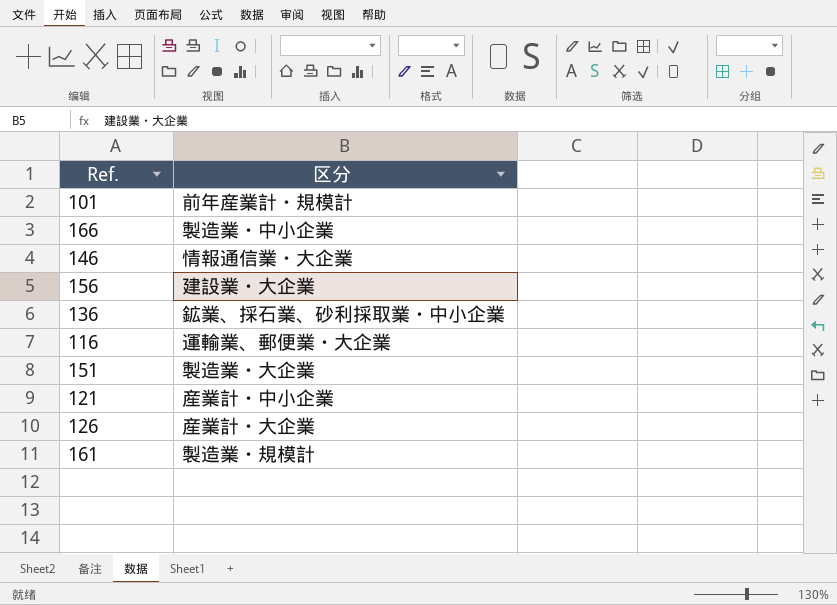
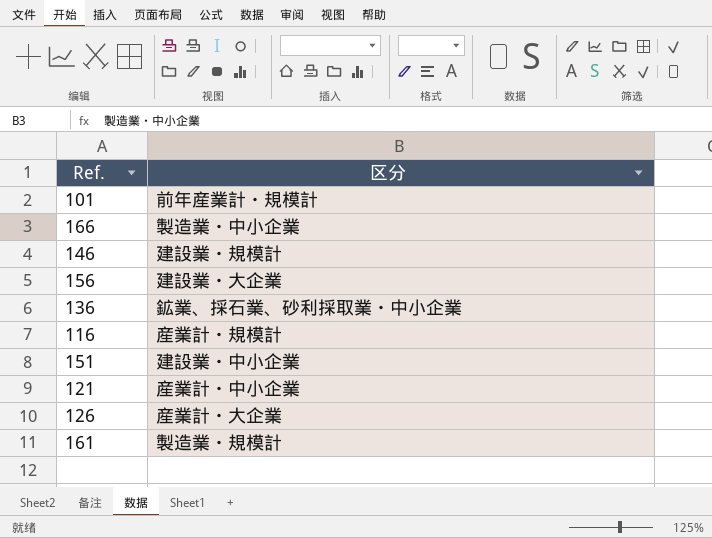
146 | 区分: 情報通信業・大企業 -> 建設業・規模計
116 | 区分: 運輸業、郵便業・大企業 -> 産業計・規模計
151 | 区分: 製造業・大企業 -> 建設業・中小企業

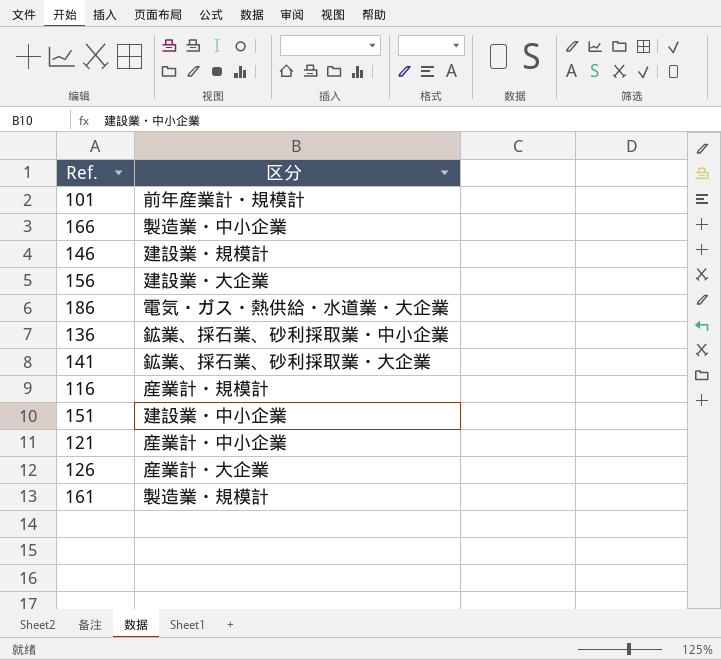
row 186: none -> 電気・ガス・熱供給・水道業・大企業
row 141: none -> 鉱業、採石業、砂利採取業・大企業

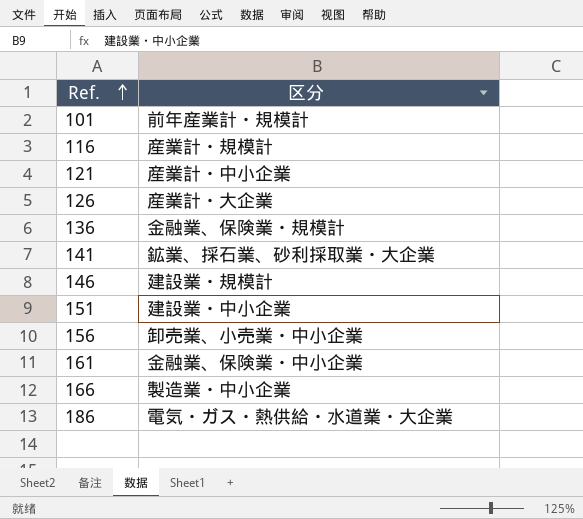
row order: none -> Ref. ascending
136 | 区分: 鉱業、採石業、砂利採取業・中小企業 -> 金融業、保険業・規模計
156 | 区分: 建設業・大企業 -> 卸売業、小売業・中小企業
161 | 区分: 製造業・規模計 -> 金融業、保険業・中小企業

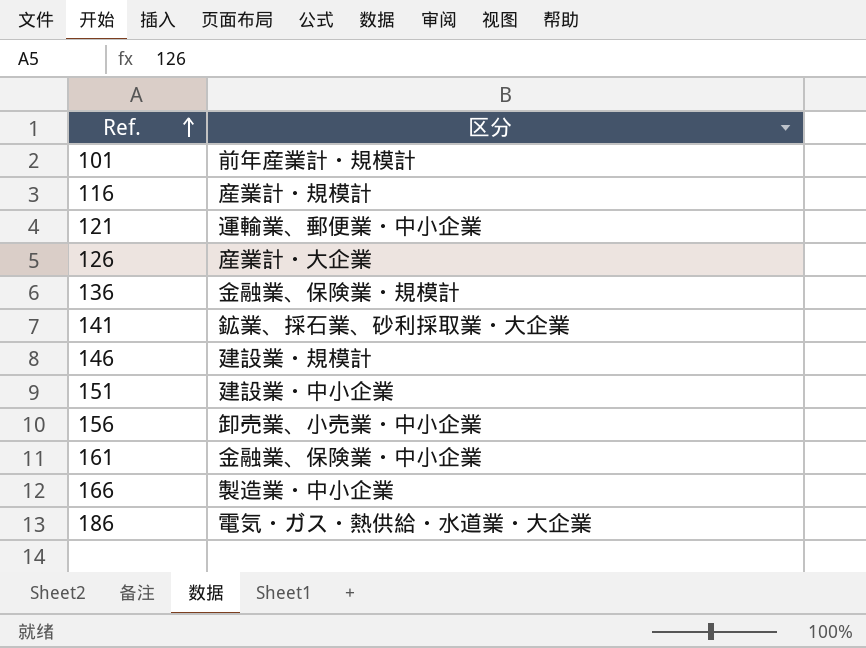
121 | 区分: 産業計・中小企業 -> 運輸業、郵便業・中小企業

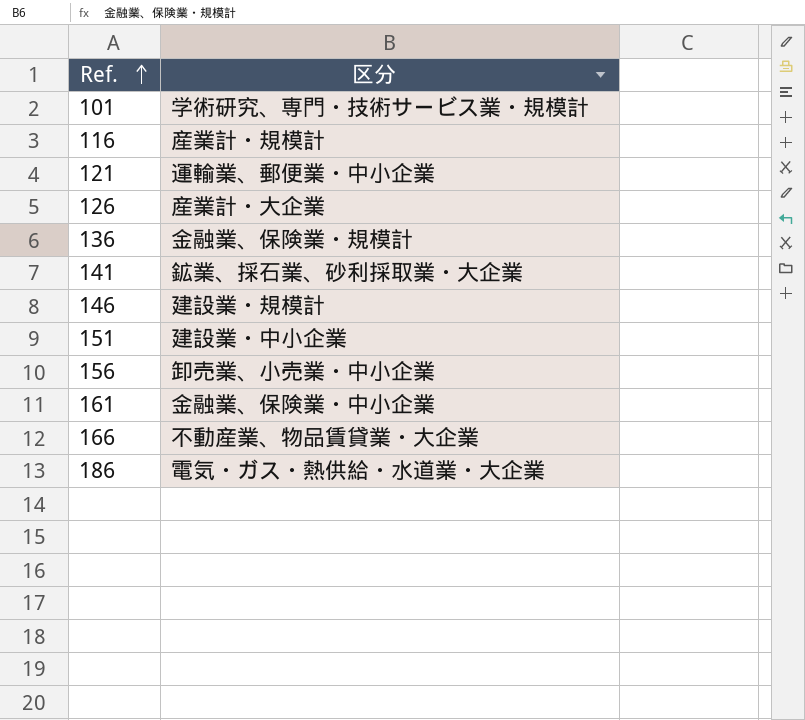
101 | 区分: 前年産業計・規模計 -> 学術研究、専門・技術サービス業・規模計
166 | 区分: 製造業・中小企業 -> 不動産業、物品賃貸業・大企業

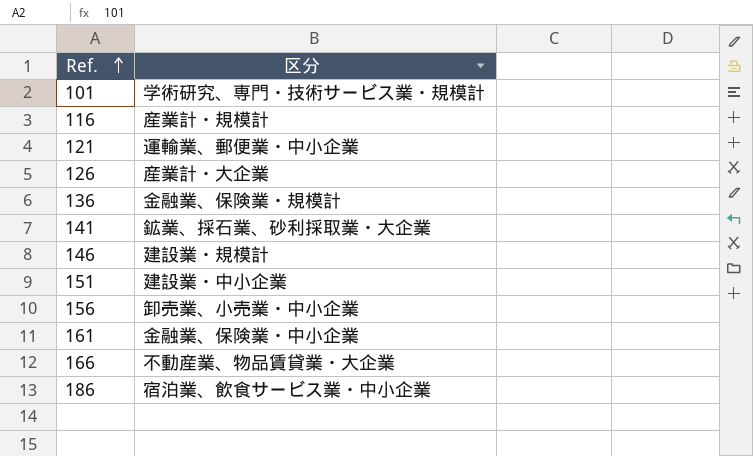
186 | 区分: 電気・ガス・熱供給・水道業・大企業 -> 宿泊業、飲食サービス業・中小企業

